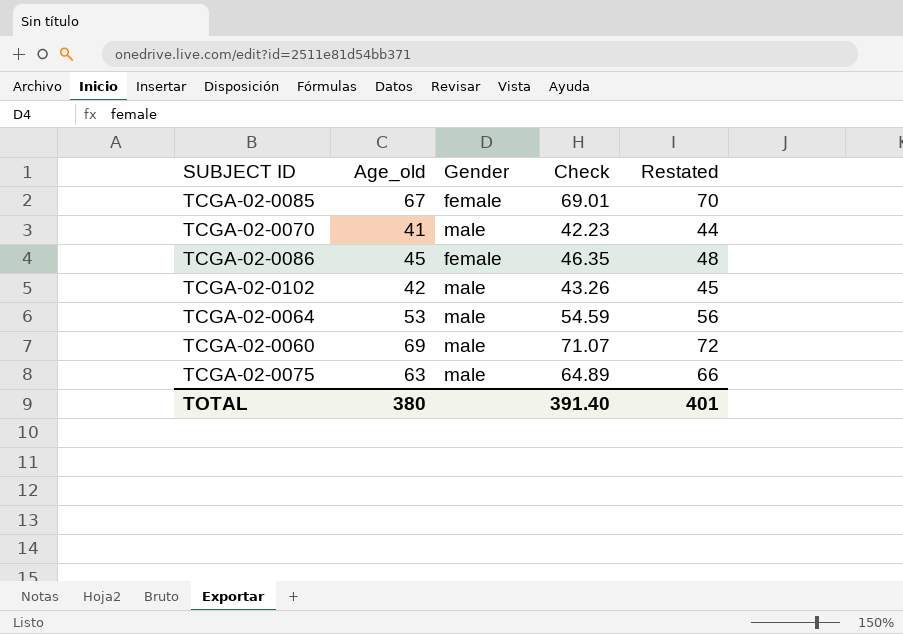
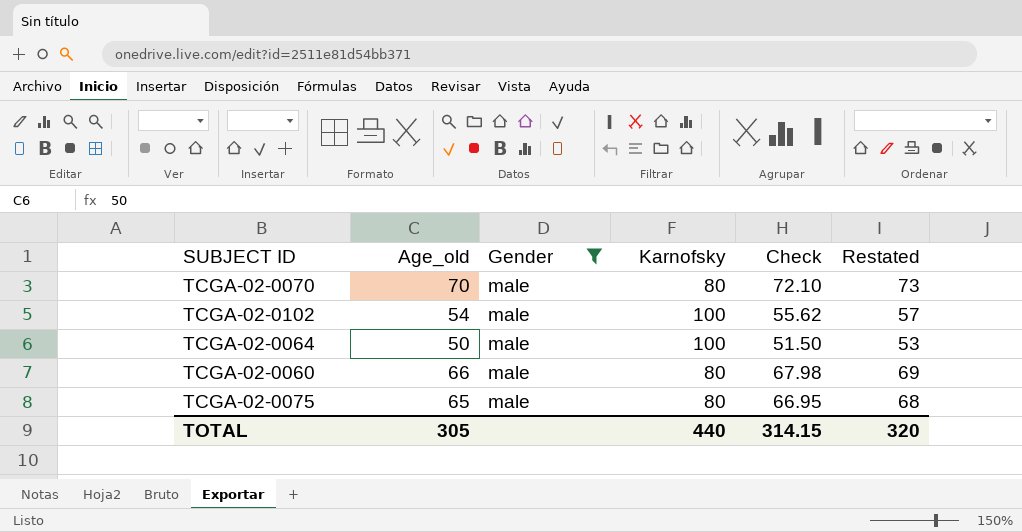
filter: none -> Gender = male
column Karnofsky | position: none -> 4
TCGA-02-0070 | Age_old: 41 -> 70
TCGA-02-0070 | Check: 42.23 -> 72.10
TCGA-02-0070 | Restated: 44 -> 73
TCGA-02-0102 | Age_old: 42 -> 54
TCGA-02-0102 | Check: 43.26 -> 55.62
TCGA-02-0102 | Restated: 45 -> 57
TCGA-02-0064 | Age_old: 53 -> 50
TCGA-02-0064 | Check: 54.59 -> 51.50
TCGA-02-0064 | Restated: 56 -> 53
TCGA-02-0060 | Age_old: 69 -> 66
TCGA-02-0060 | Check: 71.07 -> 67.98
TCGA-02-0060 | Restated: 72 -> 69
TCGA-02-0075 | Age_old: 63 -> 65
TCGA-02-0075 | Check: 64.89 -> 66.95
TCGA-02-0075 | Restated: 66 -> 68
TOTAL | Age_old: 380 -> 305
TOTAL | Check: 391.40 -> 314.15
TOTAL | Restated: 401 -> 320

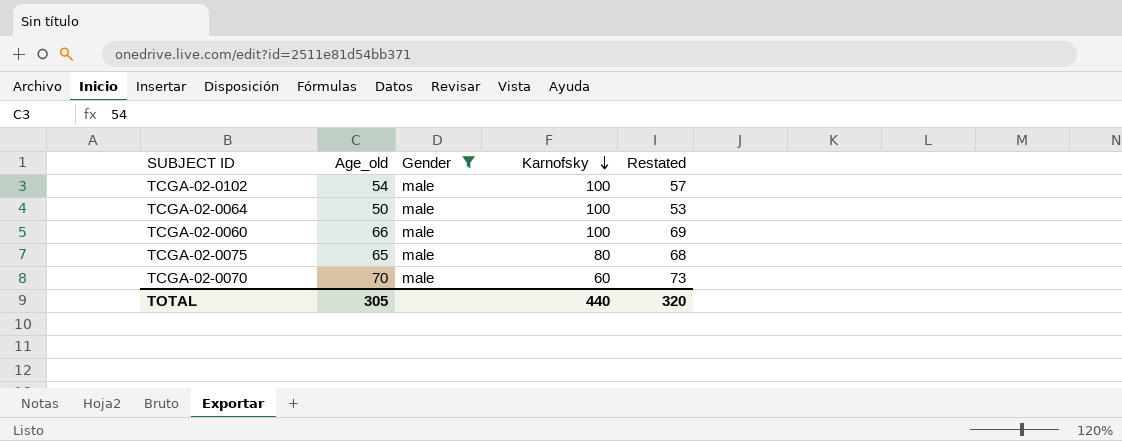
row order: none -> Karnofsky descending
column Check | formula: [Age_old] * 1.03 -> none
TCGA-02-0060 | Karnofsky: 80 -> 100
TCGA-02-0070 | Karnofsky: 80 -> 60

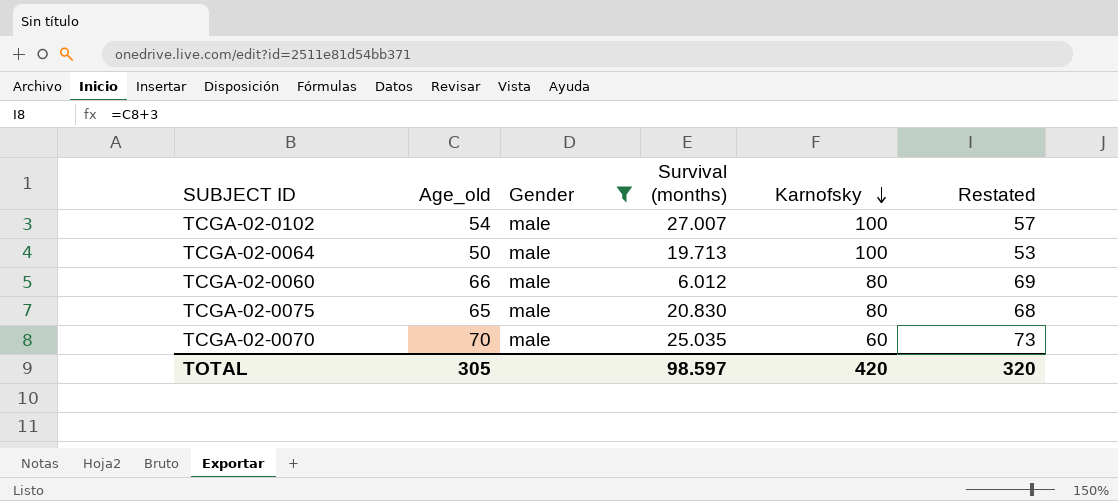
column Survival (months) | position: none -> 4
TCGA-02-0060 | Karnofsky: 100 -> 80
TOTAL | Karnofsky: 440 -> 420

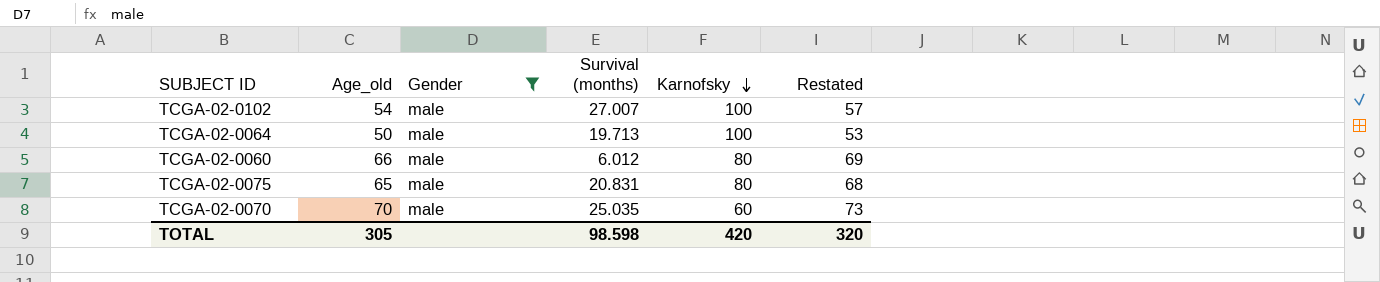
TCGA-02-0075 | Survival (months): 20.830 -> 20.831
TOTAL | Survival (months): 98.597 -> 98.598

